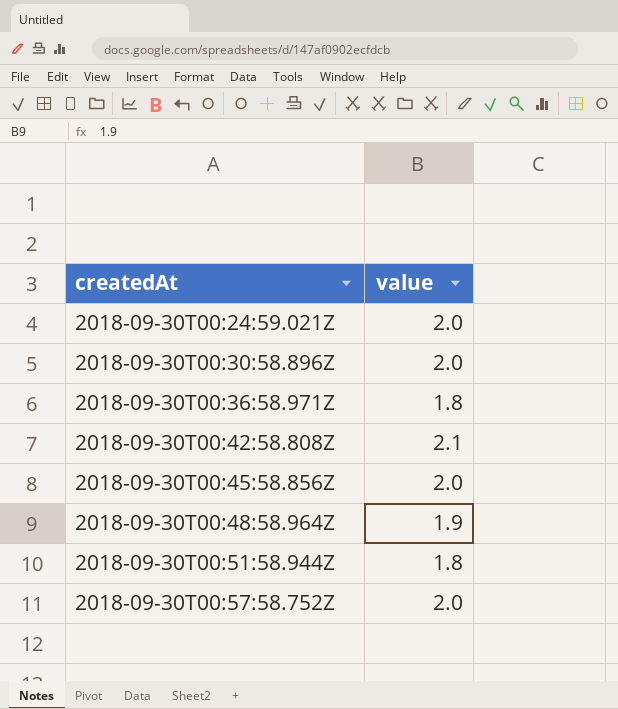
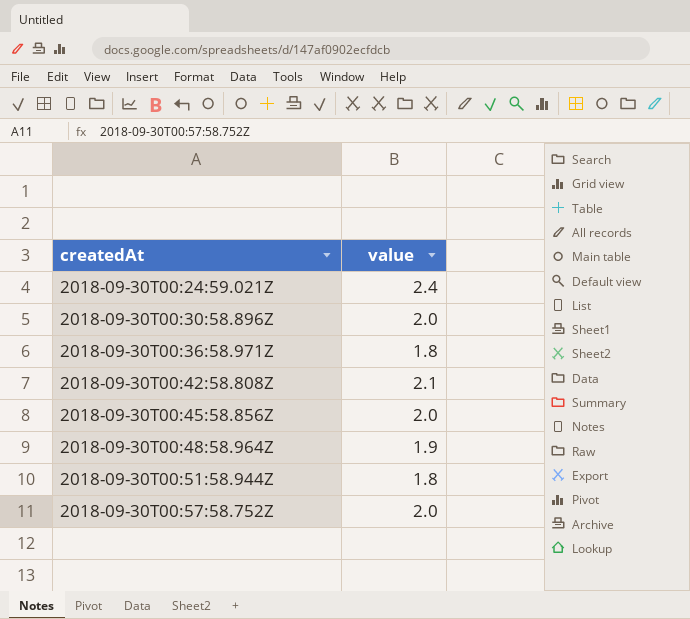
2018-09-30T00:24:59.021Z | value: 2.0 -> 2.4

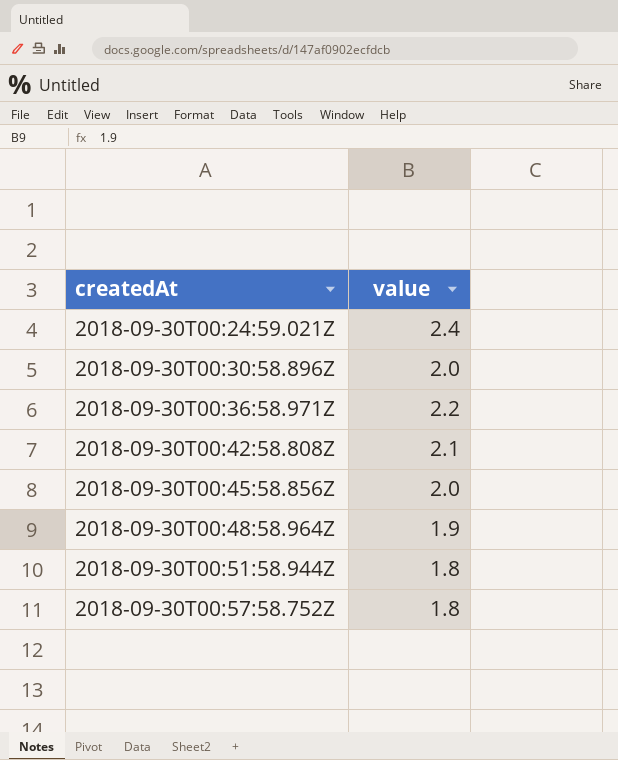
2018-09-30T00:36:58.971Z | value: 1.8 -> 2.2
2018-09-30T00:57:58.752Z | value: 2.0 -> 1.8

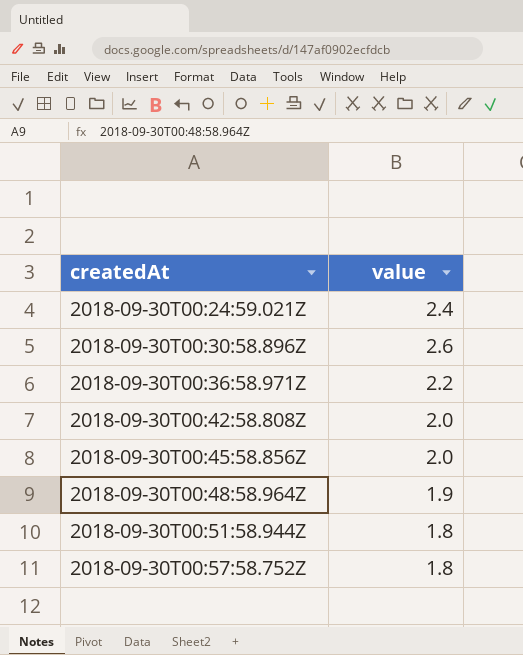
2018-09-30T00:30:58.896Z | value: 2.0 -> 2.6
2018-09-30T00:42:58.808Z | value: 2.1 -> 2.0

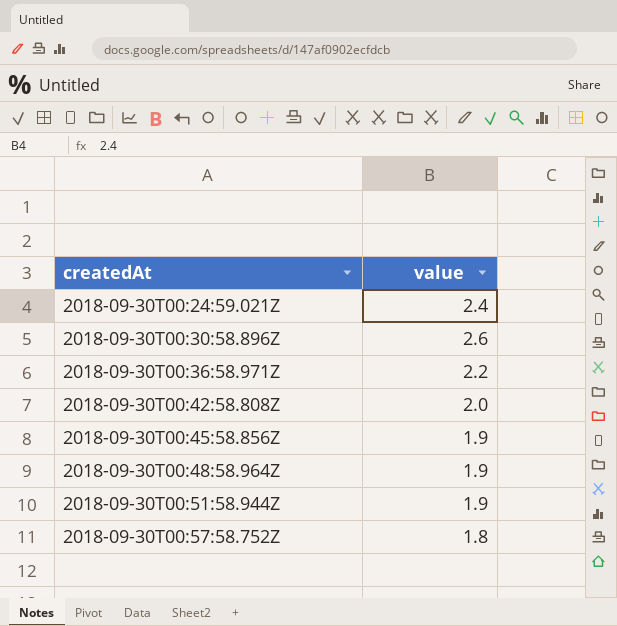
2018-09-30T00:45:58.856Z | value: 2.0 -> 1.9
2018-09-30T00:51:58.944Z | value: 1.8 -> 1.9

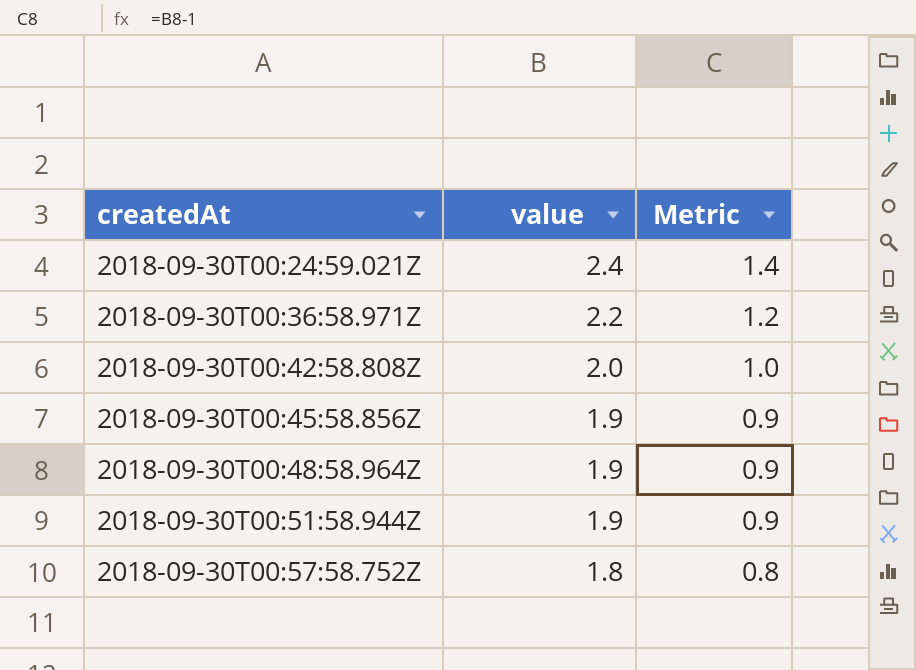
column Metric | formula: none -> [value] - 1
row 2018-09-30T00:30:58.896Z: 2.6 -> none

